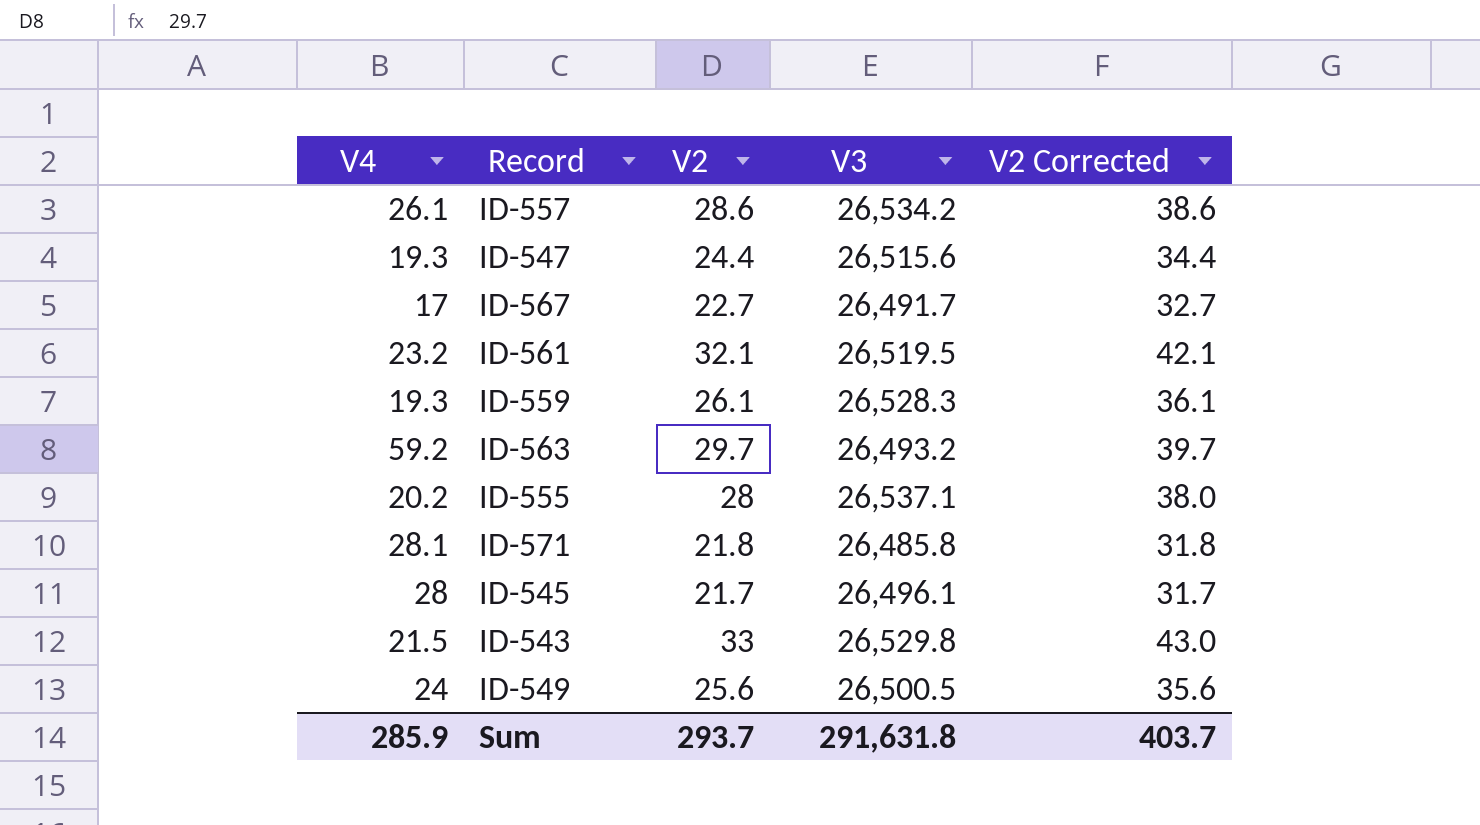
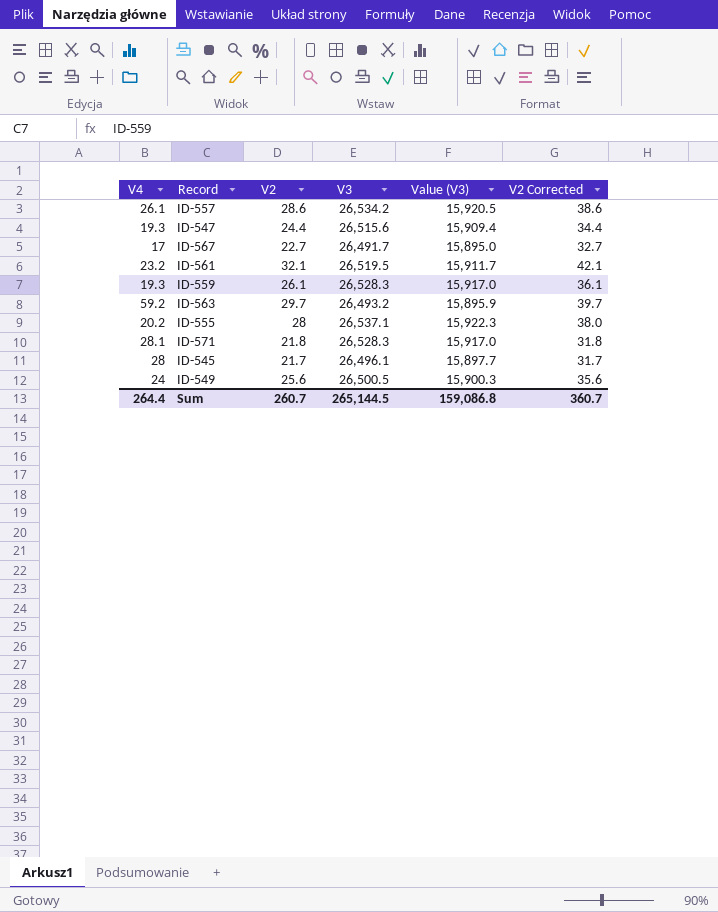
column Value (V3) | formula: none -> [V3] * 0.6
row ID-543: 21.5 | 33 | 26,529.8 | 43.0 -> none
ID-571 | V3: 26,485.8 -> 26,528.3
Sum | V4: 285.9 -> 264.4
Sum | V2: 293.7 -> 260.7
Sum | V3: 291,631.8 -> 265,144.5
Sum | V2 Corrected: 403.7 -> 360.7

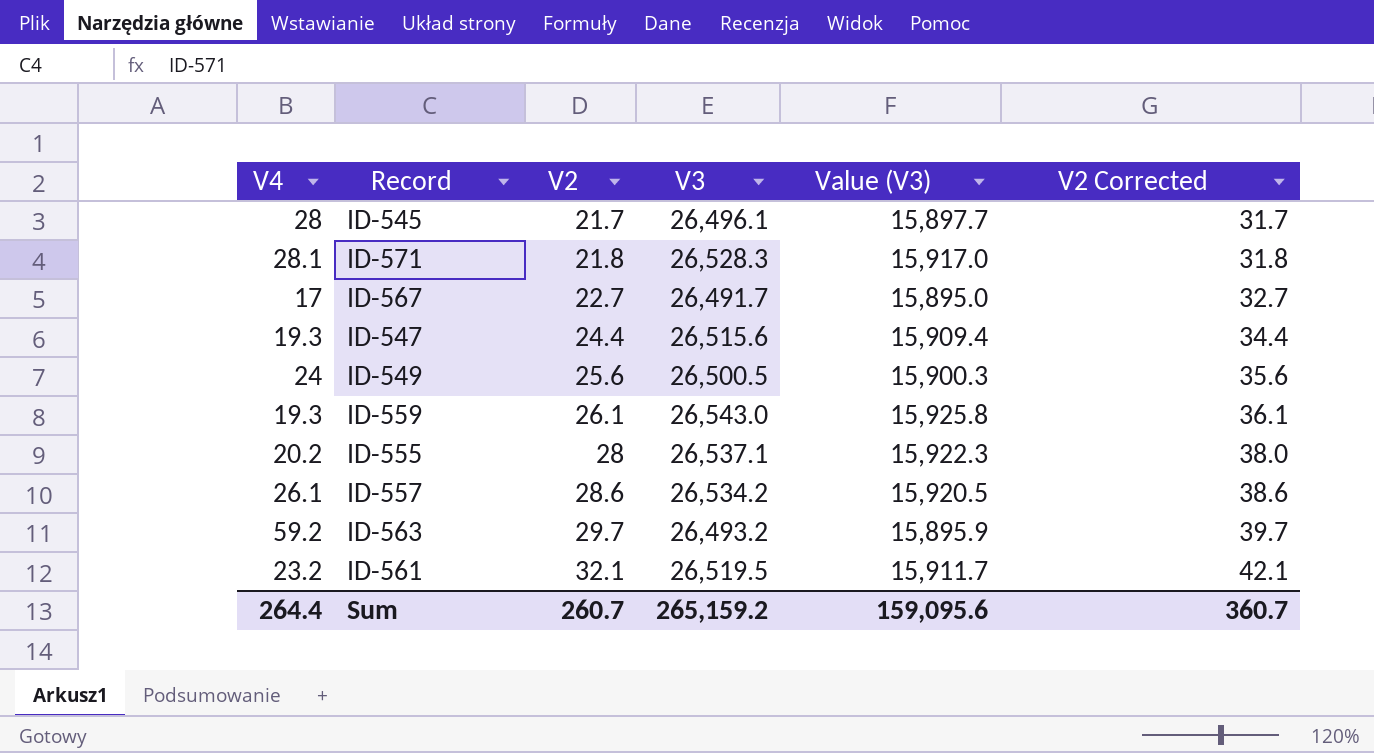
row order: none -> V2 ascending
ID-559 | V3: 26,528.3 -> 26,543.0
ID-559 | Value (V3): 15,917.0 -> 15,925.8
Sum | V3: 265,144.5 -> 265,159.2
Sum | Value (V3): 159,086.8 -> 159,095.6

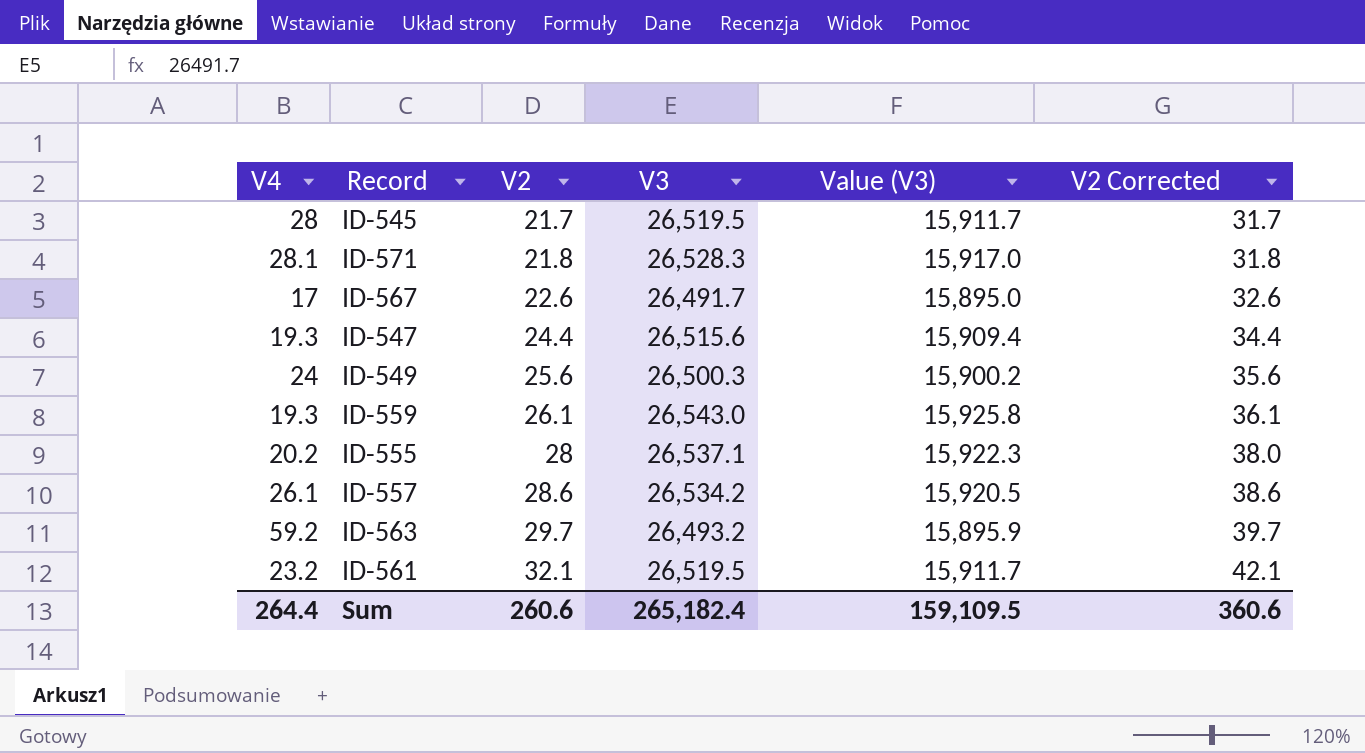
ID-545 | V3: 26,496.1 -> 26,519.5
ID-545 | Value (V3): 15,897.7 -> 15,911.7
ID-567 | V2: 22.7 -> 22.6
ID-567 | V2 Corrected: 32.7 -> 32.6
ID-549 | V3: 26,500.5 -> 26,500.3
ID-549 | Value (V3): 15,900.3 -> 15,900.2
Sum | V2: 260.7 -> 260.6
Sum | V3: 265,159.2 -> 265,182.4
Sum | Value (V3): 159,095.6 -> 159,109.5
Sum | V2 Corrected: 360.7 -> 360.6

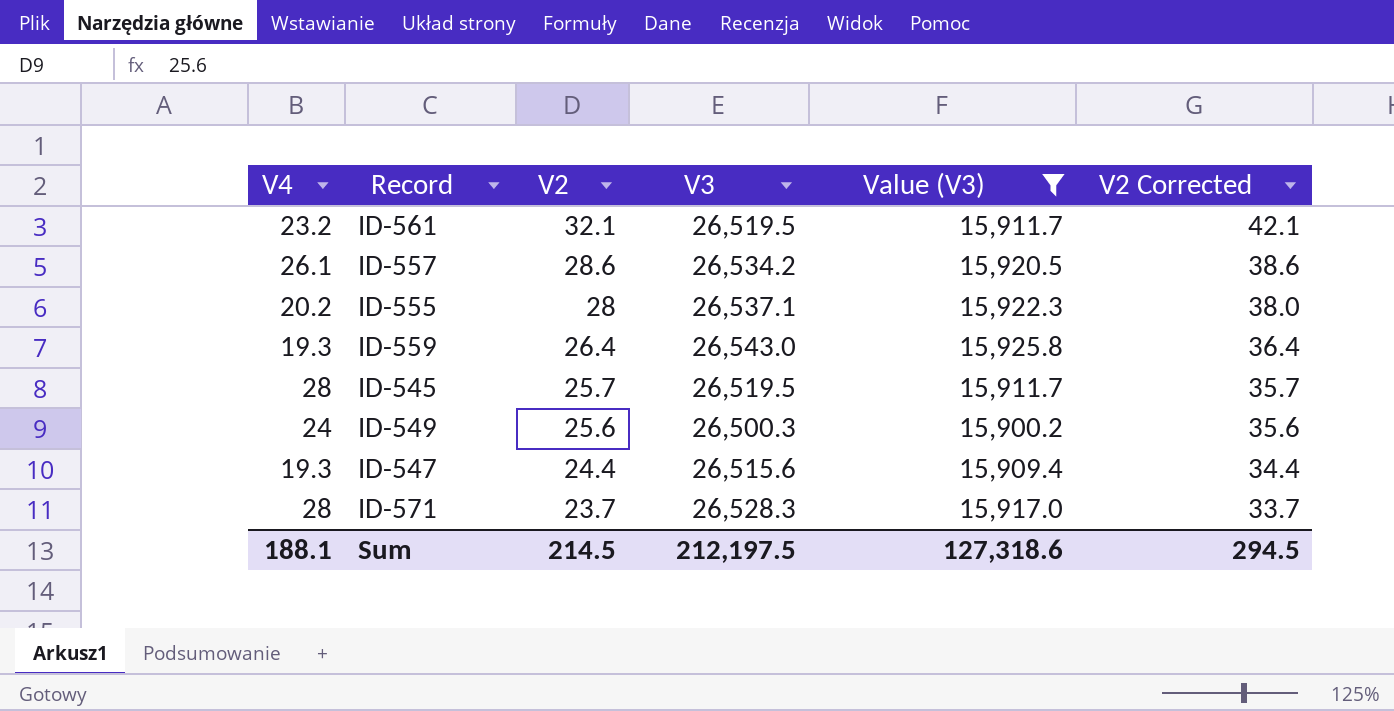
filter: none -> Value (V3) >= 15,900.2
row order: V2 ascending -> V2 descending
ID-559 | V2: 26.1 -> 26.4
ID-559 | V2 Corrected: 36.1 -> 36.4
ID-545 | V2: 21.7 -> 25.7
ID-545 | V2 Corrected: 31.7 -> 35.7
ID-571 | V4: 28.1 -> 28
ID-571 | V2: 21.8 -> 23.7
ID-571 | V2 Corrected: 31.8 -> 33.7
Sum | V4: 264.4 -> 188.1
Sum | V2: 260.6 -> 214.5
Sum | V3: 265,182.4 -> 212,197.5
Sum | Value (V3): 159,109.5 -> 127,318.6
Sum | V2 Corrected: 360.6 -> 294.5

